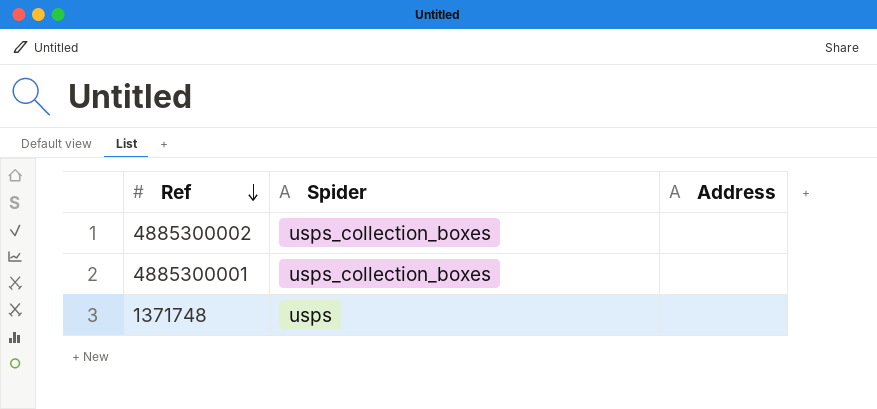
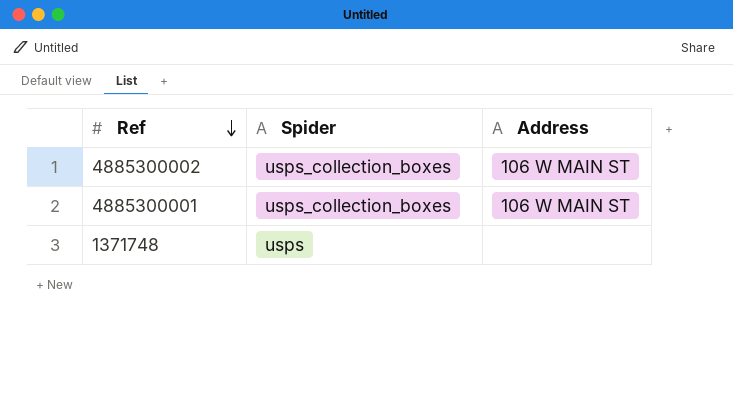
4885300002 | Address: none -> 106 W MAIN ST
4885300001 | Address: none -> 106 W MAIN ST

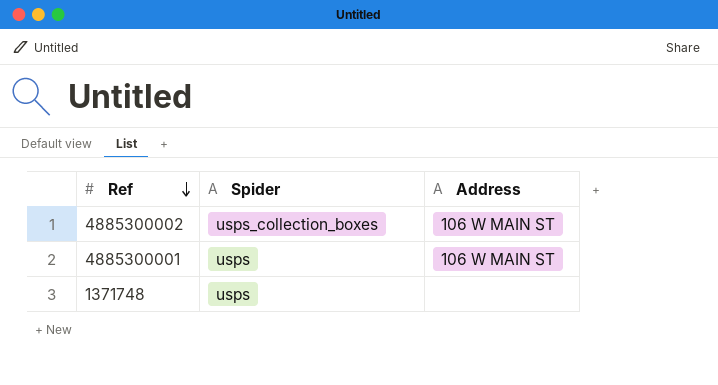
4885300001 | Spider: usps_collection_boxes -> usps

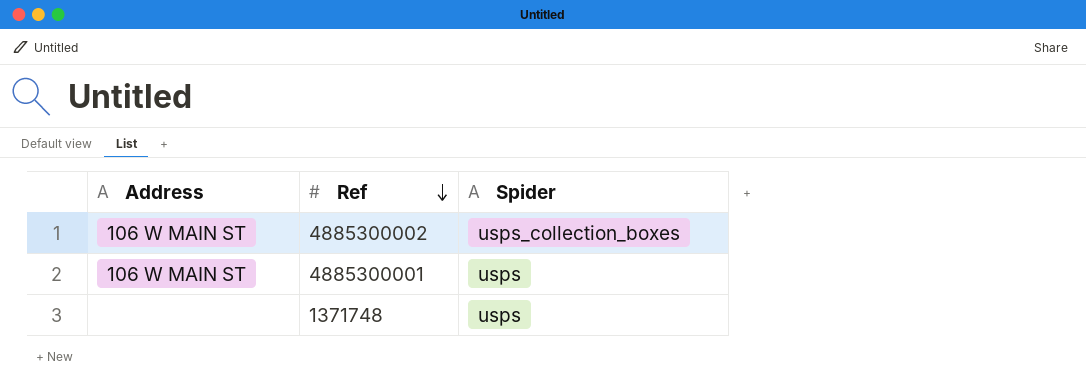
column Address | position: 3 -> 1

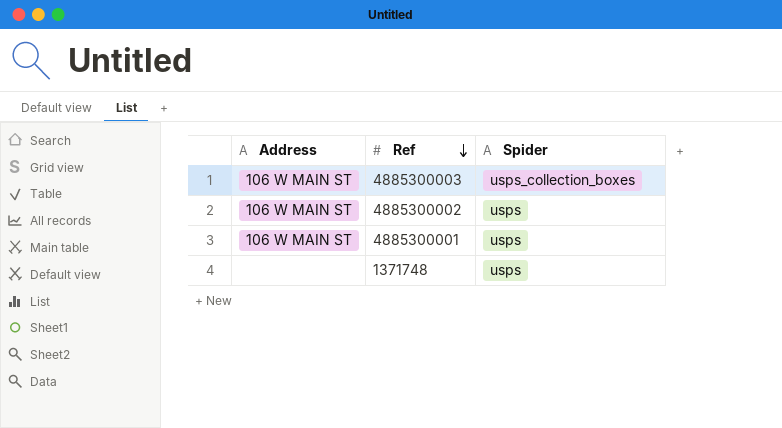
row 4885300003: none -> 106 W MAIN ST | usps_collection_boxes
4885300002 | Spider: usps_collection_boxes -> usps

